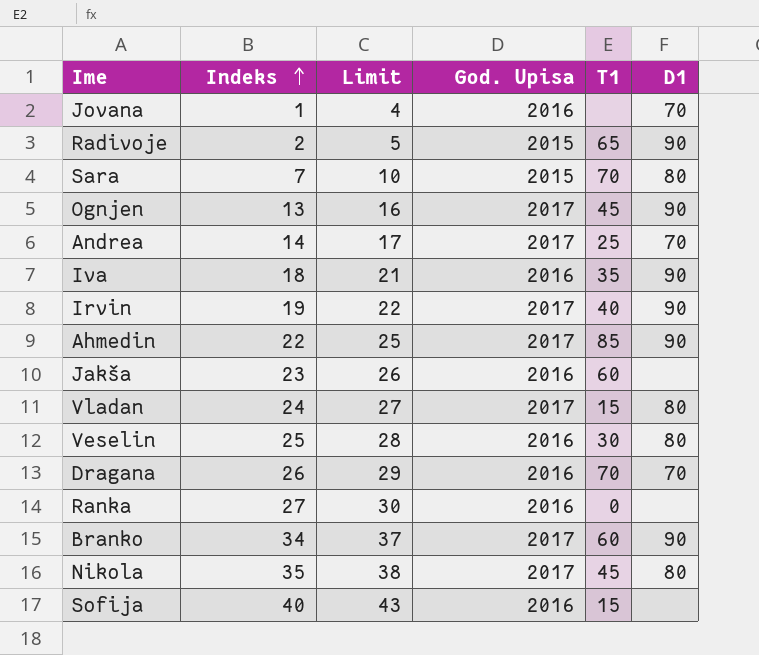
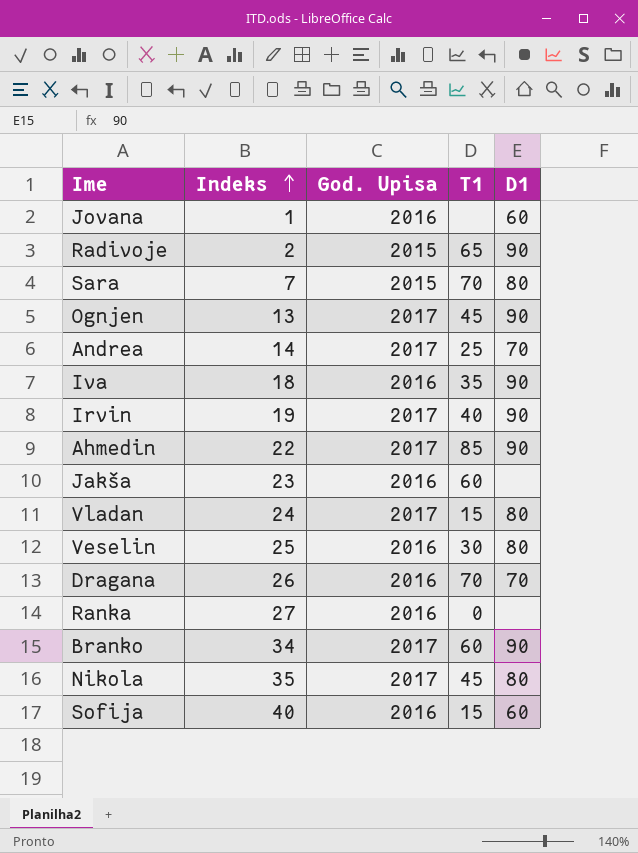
column Limit | formula: [Indeks] + 3 -> none
Jovana | D1: 70 -> 60
Sofija | D1: none -> 60

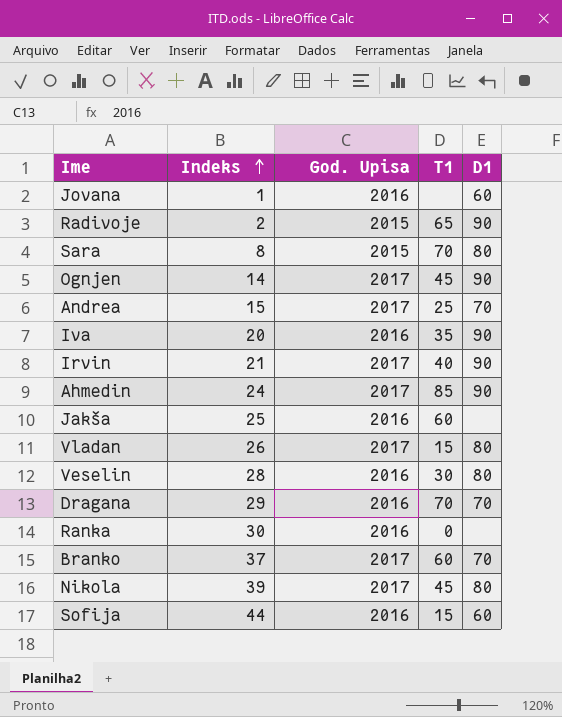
Sara | Indeks: 7 -> 8
Ognjen | Indeks: 13 -> 14
Andrea | Indeks: 14 -> 15
Iva | Indeks: 18 -> 20
Irvin | Indeks: 19 -> 21
Ahmedin | Indeks: 22 -> 24
Jakša | Indeks: 23 -> 25
Vladan | Indeks: 24 -> 26
Veselin | Indeks: 25 -> 28
Dragana | Indeks: 26 -> 29
Ranka | Indeks: 27 -> 30
Branko | Indeks: 34 -> 37
Branko | D1: 90 -> 70
Nikola | Indeks: 35 -> 39
Sofija | Indeks: 40 -> 44

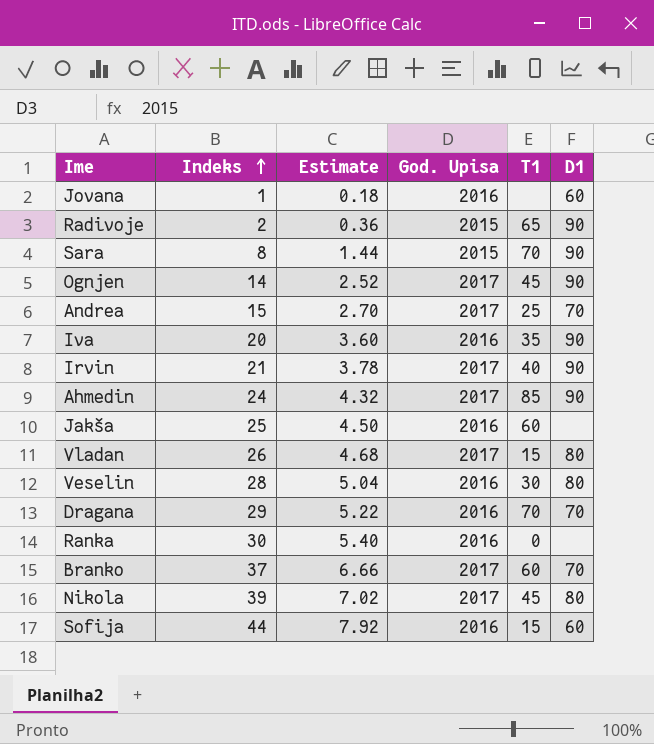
column Estimate | formula: none -> [Indeks] * 0.18
Sara | D1: 80 -> 90

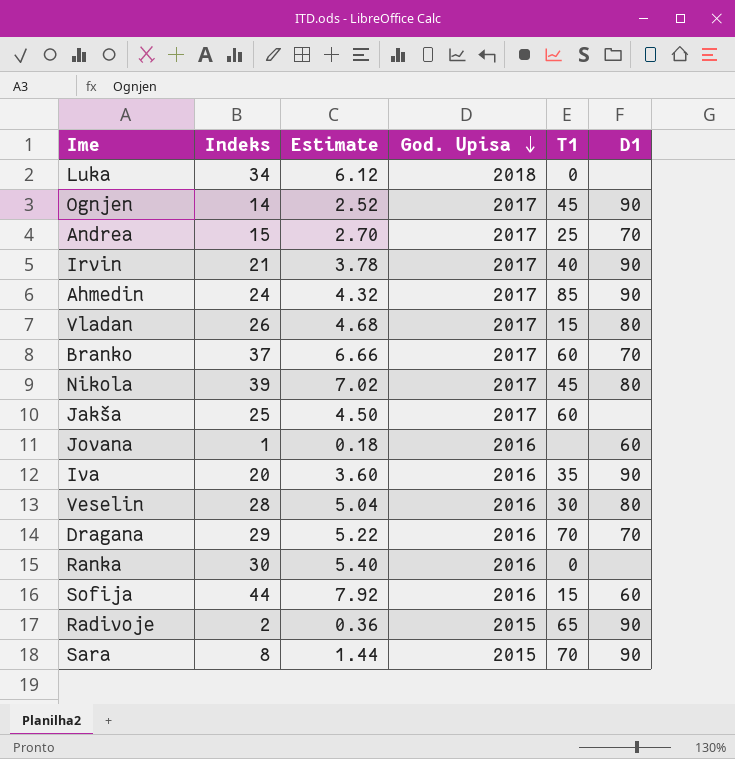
row order: Indeks ascending -> God. Upisa descending
row Luka: none -> 34 | 6.12 | 2018 | 0 | none
Jakša | God. Upisa: 2016 -> 2017

